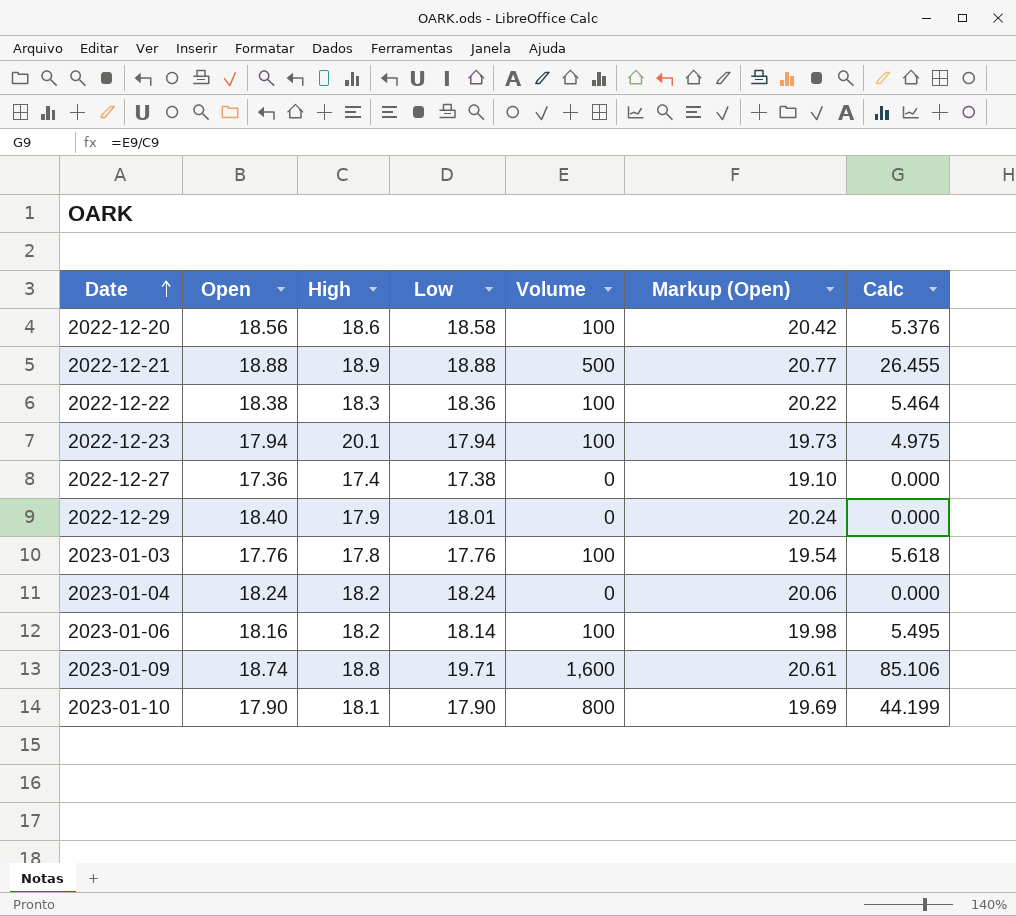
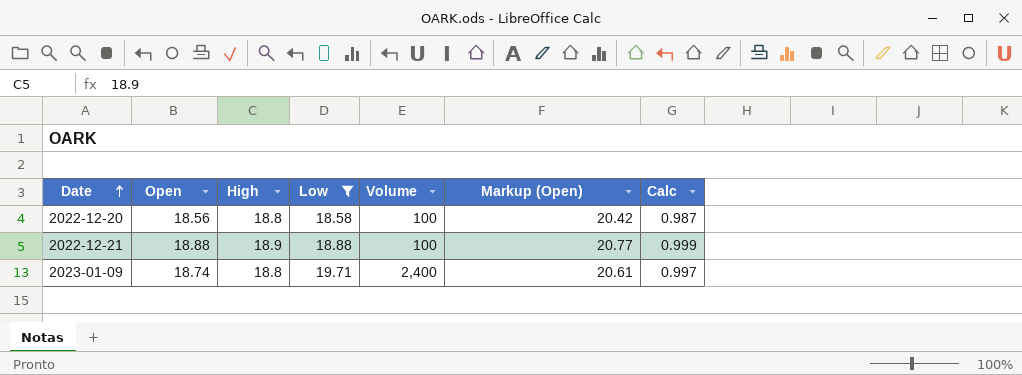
filter: none -> Low >= 18.58
column Calc | formula: [Volume] / [High] -> [Open] / [High]
2022-12-20 | High: 18.6 -> 18.8
2022-12-21 | Volume: 500 -> 100
2023-01-09 | Volume: 1,600 -> 2,400

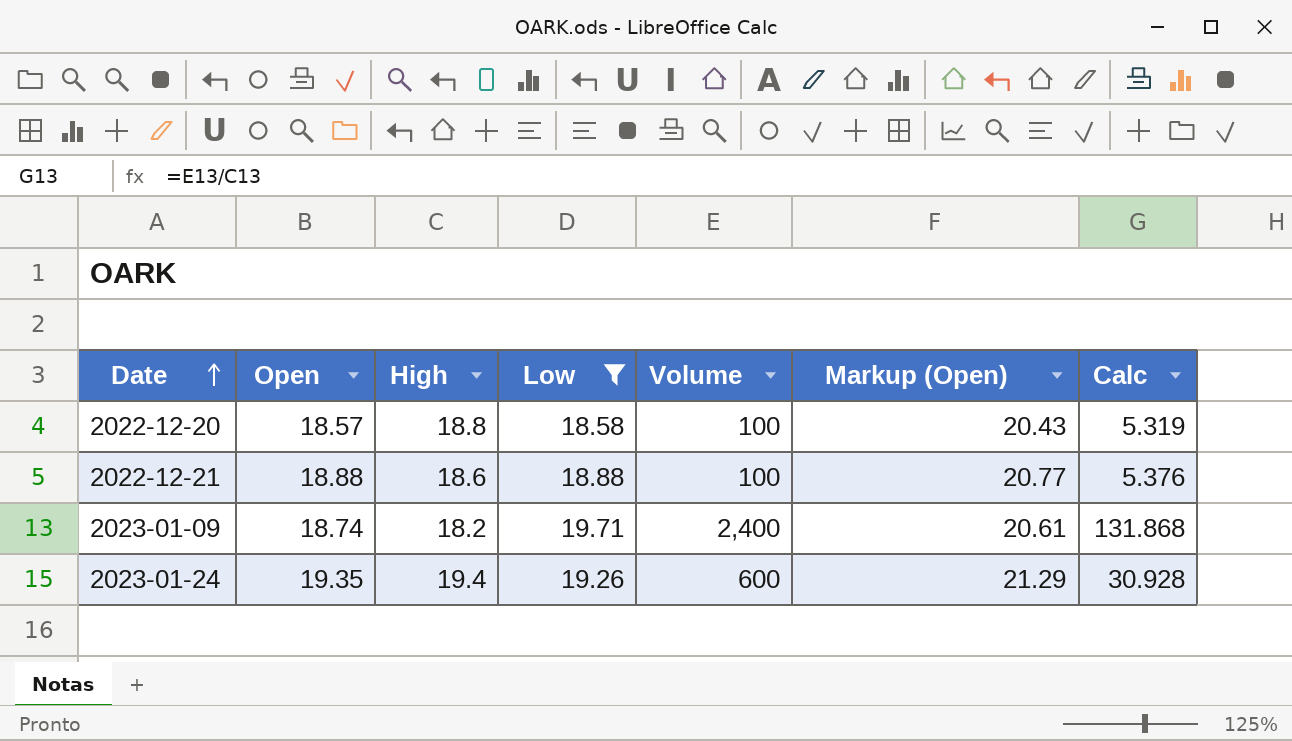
column Calc | formula: [Open] / [High] -> [Volume] / [High]
2022-12-20 | Open: 18.56 -> 18.57
2022-12-20 | Markup (Open): 20.42 -> 20.43
2022-12-21 | High: 18.9 -> 18.6
2023-01-09 | High: 18.8 -> 18.2
row 2023-01-24: none -> 19.35 | 19.4 | 19.26 | 600 | 21.29 | 30.928

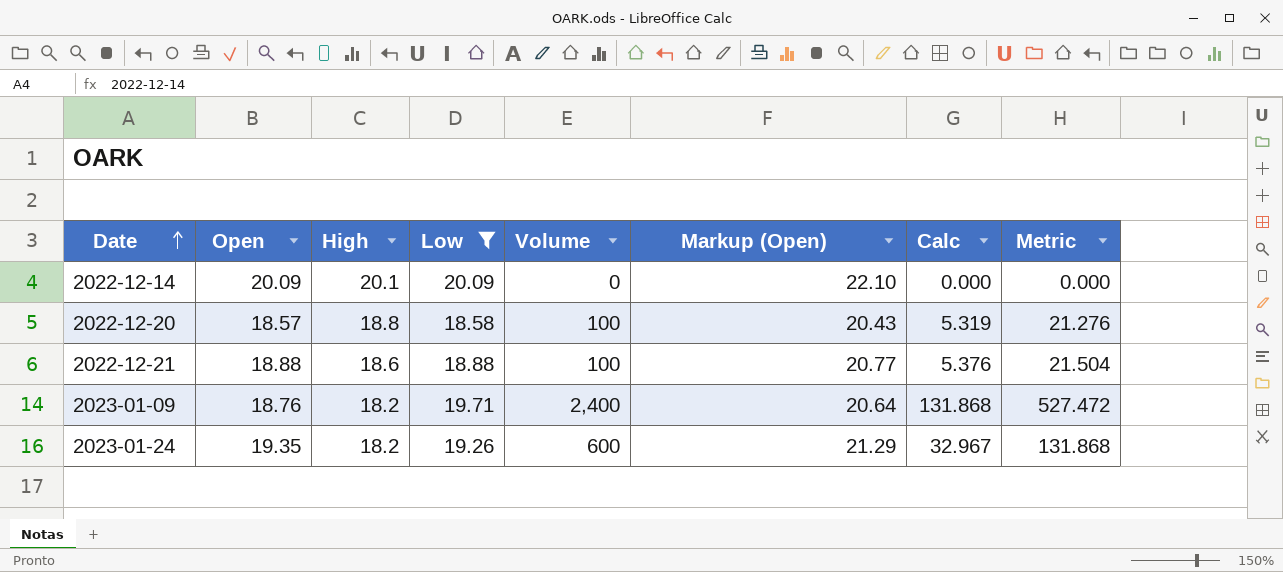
column Metric | formula: none -> [Calc] * 4
row 2022-12-14: none -> 20.09 | 20.1 | 20.09 | 0 | 22.10 | 0.000 | 0.000
2023-01-09 | Open: 18.74 -> 18.76
2023-01-09 | Markup (Open): 20.61 -> 20.64
2023-01-24 | High: 19.4 -> 18.2
2023-01-24 | Calc: 30.928 -> 32.967

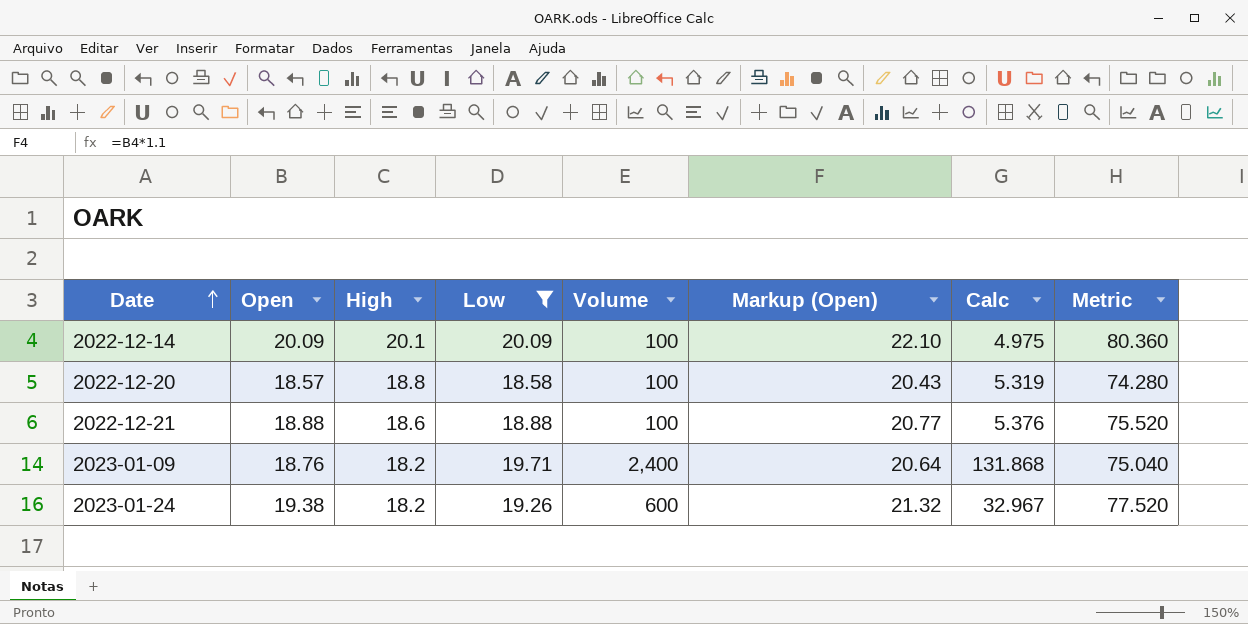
column Metric | formula: [Calc] * 4 -> [Open] * 4
2022-12-14 | Volume: 0 -> 100
2022-12-14 | Calc: 0.000 -> 4.975
2023-01-24 | Open: 19.35 -> 19.38
2023-01-24 | Markup (Open): 21.29 -> 21.32

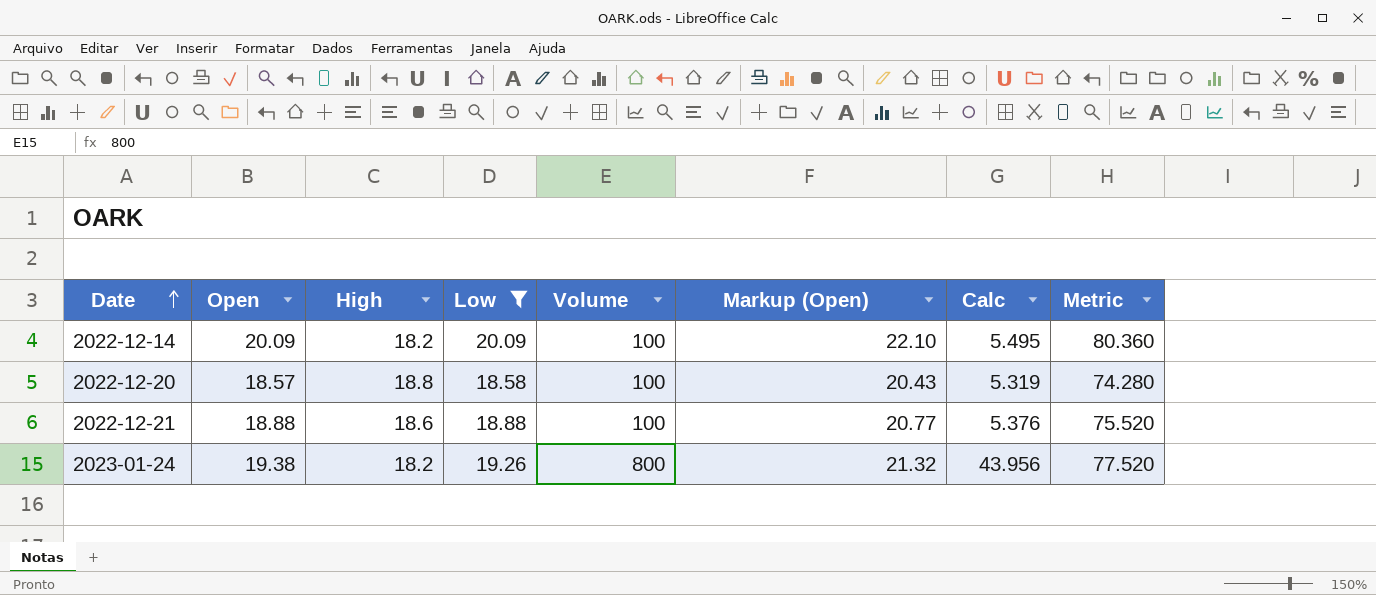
row 2023-01-09: 18.76 | 18.2 | 19.71 | 2,400 | 20.64 | 131.868 | 75.040 -> none
2022-12-14 | High: 20.1 -> 18.2
2022-12-14 | Calc: 4.975 -> 5.495
2023-01-24 | Volume: 600 -> 800
2023-01-24 | Calc: 32.967 -> 43.956

